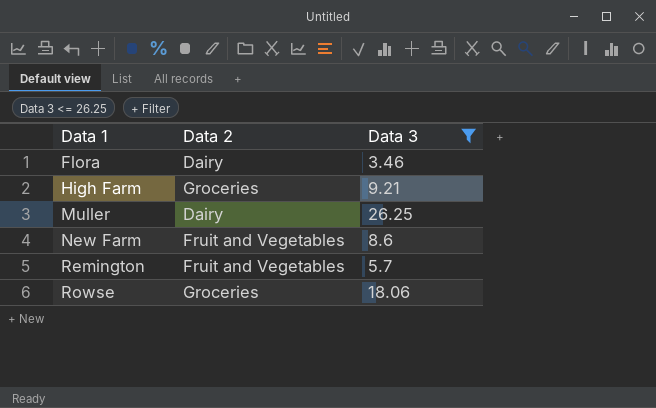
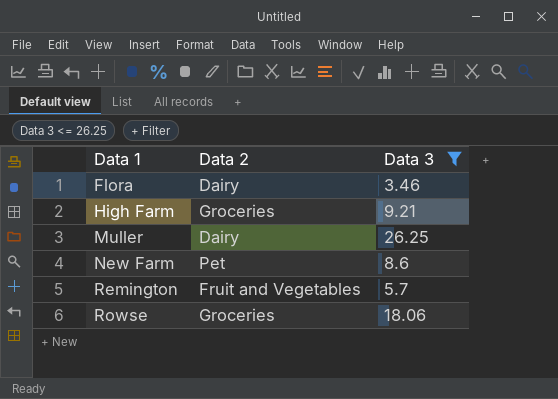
New Farm | Data 2: Fruit and Vegetables -> Pet

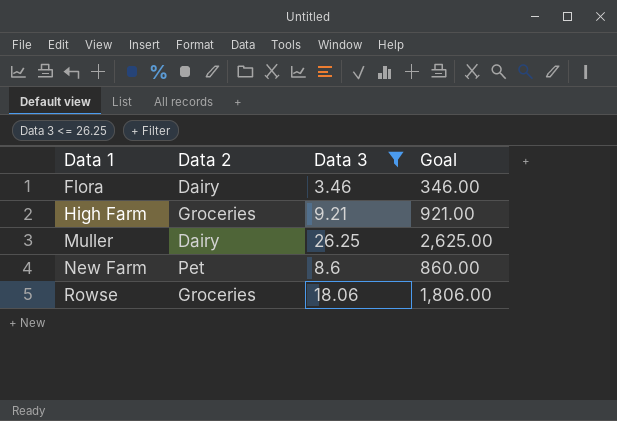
column Goal | formula: none -> [Data 3] * 100
row Remington: Fruit and Vegetables | 5.7 -> none

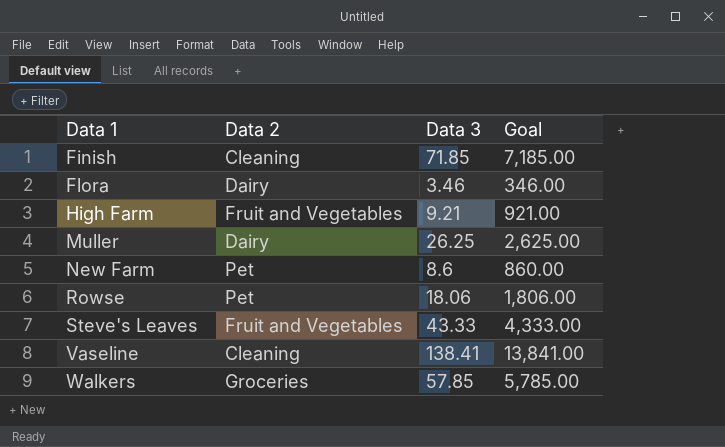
filter: Data 3 <= 26.25 -> none
High Farm | Data 2: Groceries -> Fruit and Vegetables
Rowse | Data 2: Groceries -> Pet

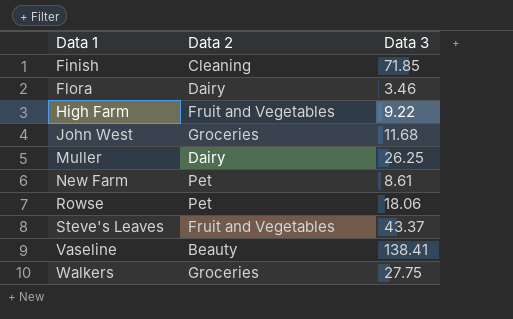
column Goal | formula: [Data 3] * 100 -> none
High Farm | Data 3: 9.21 -> 9.22
row John West: none -> Groceries | 11.68
New Farm | Data 3: 8.6 -> 8.61
Steve's Leaves | Data 3: 43.33 -> 43.37
Vaseline | Data 2: Cleaning -> Beauty
Walkers | Data 3: 57.85 -> 27.75

